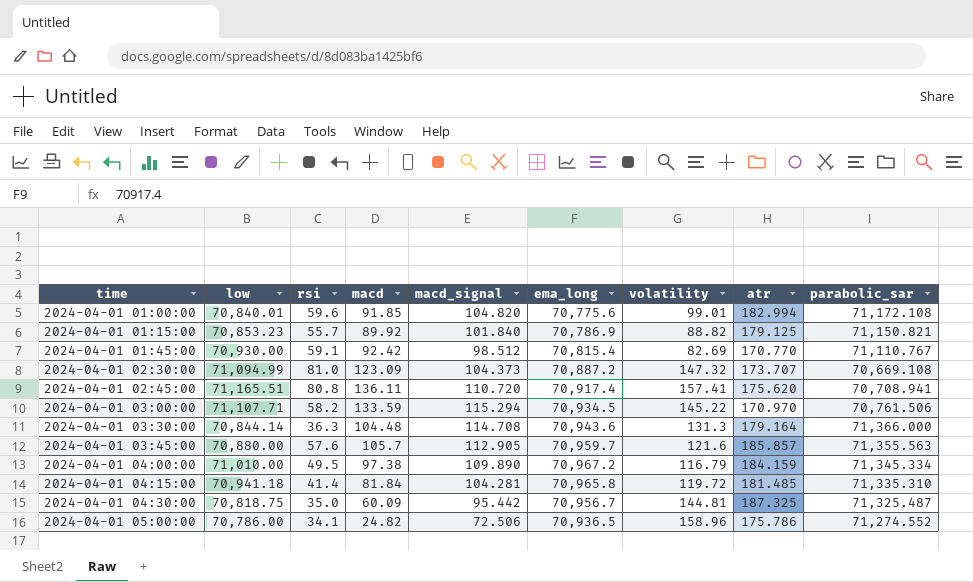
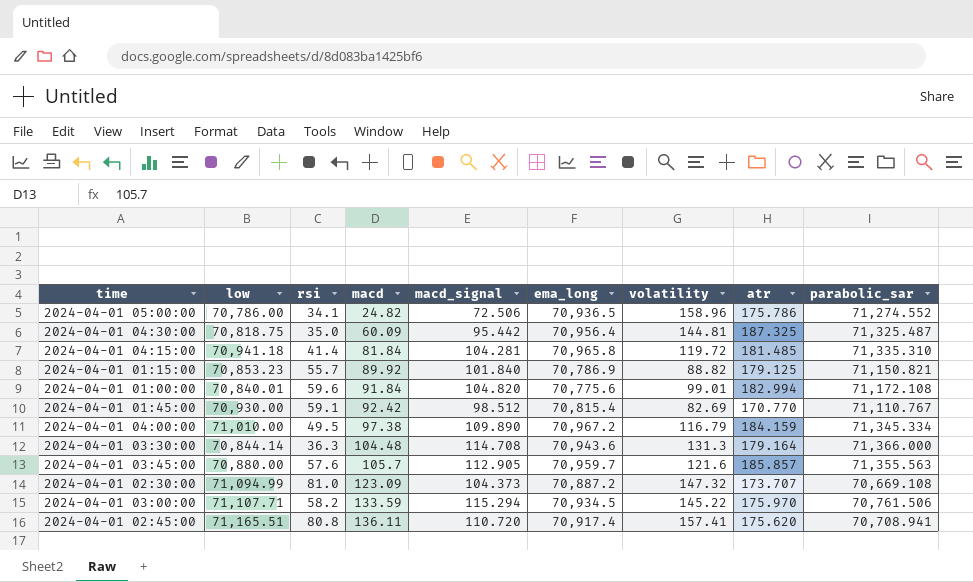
row order: time ascending -> macd ascending
2024-04-01 04:30:00 | ema_long: 70,956.7 -> 70,956.4
2024-04-01 01:00:00 | macd: 91.85 -> 91.84
2024-04-01 03:00:00 | atr: 170.970 -> 175.970

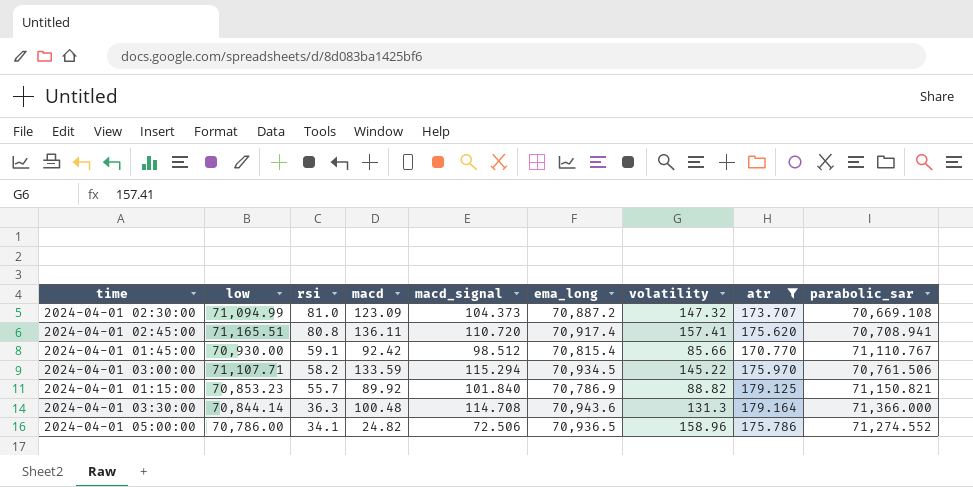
filter: none -> atr <= 179.164
row order: macd ascending -> rsi descending
2024-04-01 01:45:00 | volatility: 82.69 -> 85.66
2024-04-01 03:30:00 | macd: 104.48 -> 100.48

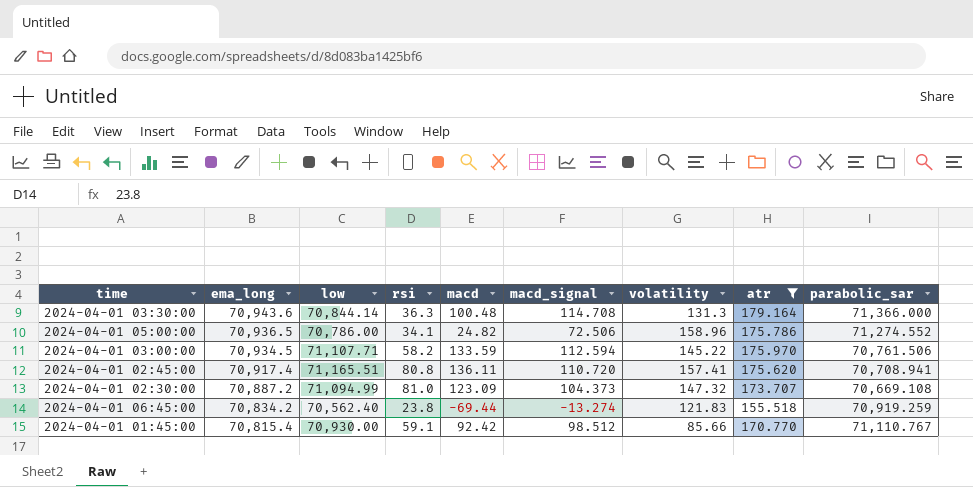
row order: rsi descending -> ema_long descending
column ema_long | position: 6 -> 2
row 2024-04-01 01:15:00: 70,853.23 | 55.7 | 89.92 | 101.840 | 70,786.9 | 88.82 | 179.125 | 71,150.821 -> none
2024-04-01 03:00:00 | macd_signal: 115.294 -> 112.594
row 2024-04-01 06:45:00: none -> 70,834.2 | 70,562.40 | 23.8 | -69.44 | -13.274 | 121.83 | 155.518 | 70,919.259

